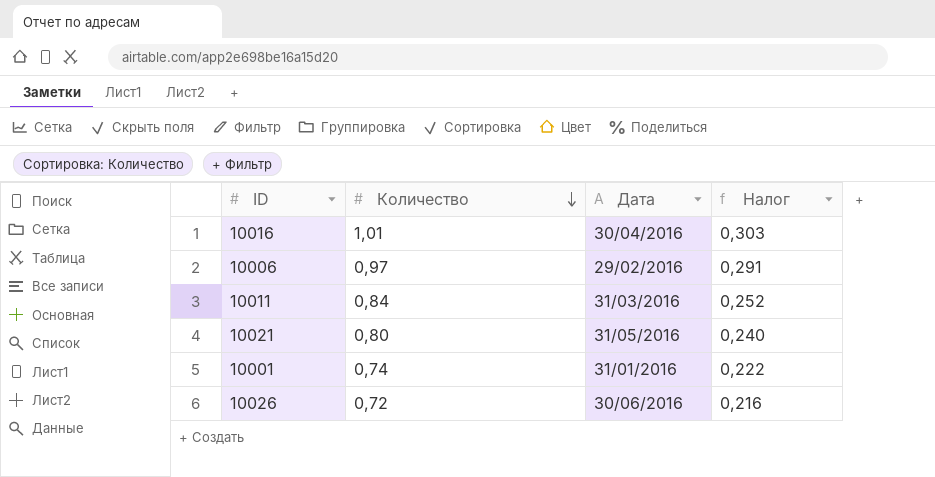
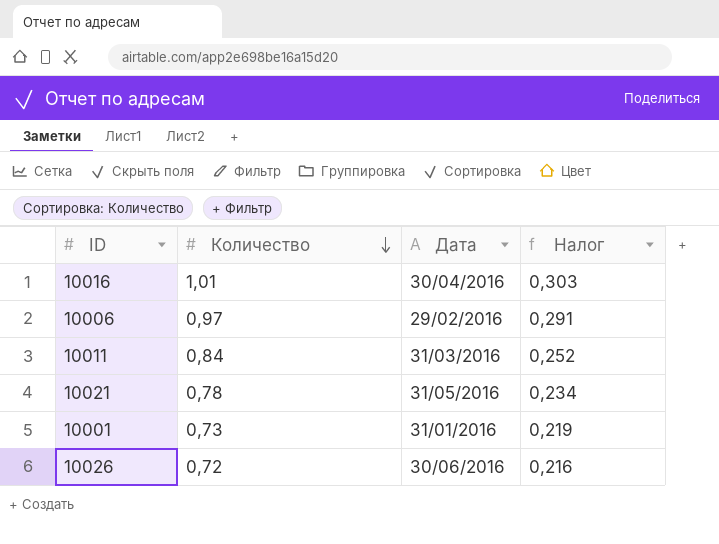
10021 | Количество: 0,80 -> 0,78
10021 | Налог: 0,240 -> 0,234
10001 | Количество: 0,74 -> 0,73
10001 | Налог: 0,222 -> 0,219

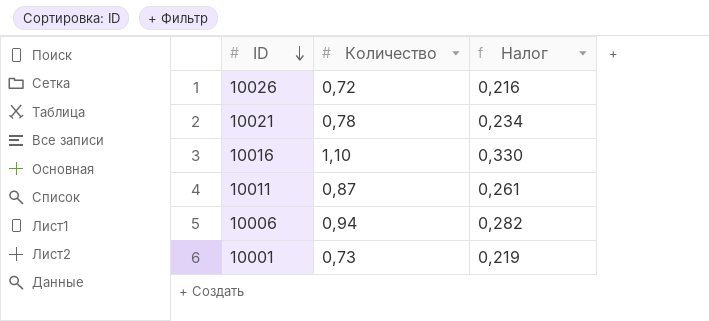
row order: Количество descending -> ID descending
column Дата | position: 3 -> none
10016 | Количество: 1,01 -> 1,10
10016 | Налог: 0,303 -> 0,330
10011 | Количество: 0,84 -> 0,87
10011 | Налог: 0,252 -> 0,261
10006 | Количество: 0,97 -> 0,94
10006 | Налог: 0,291 -> 0,282

